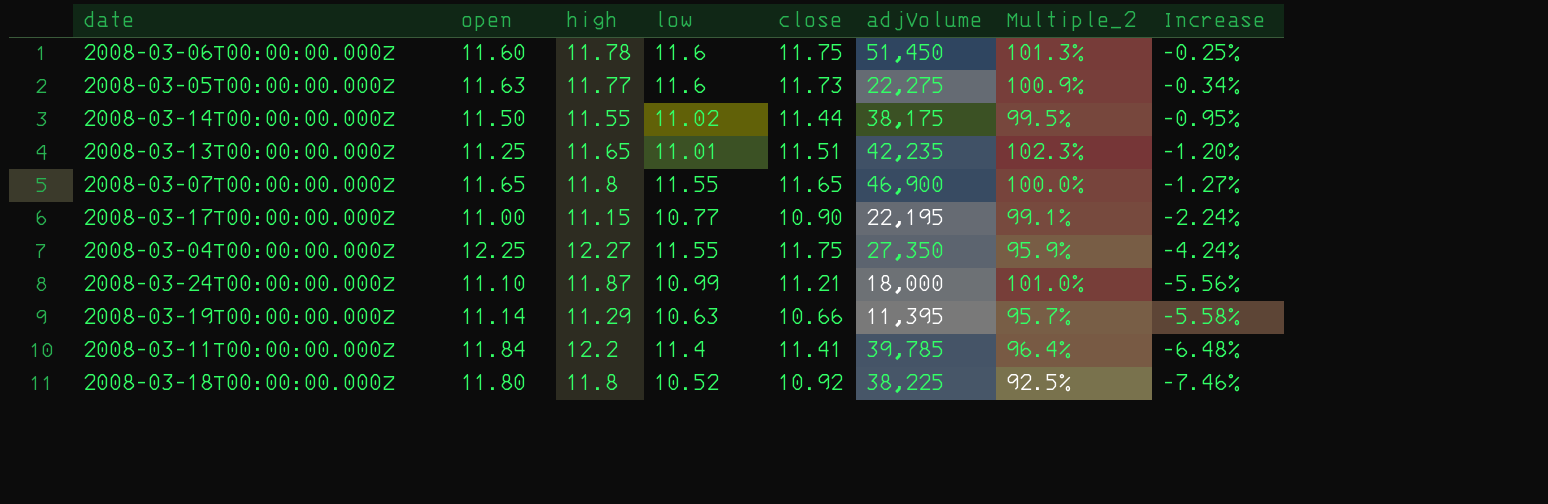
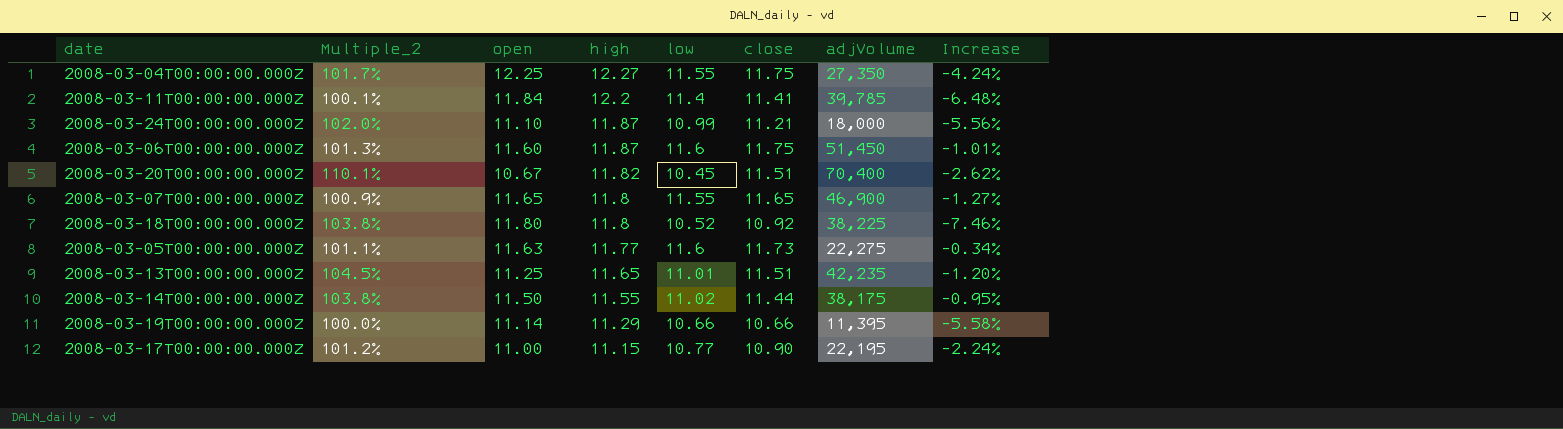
row order: Increase descending -> high descending
column Multiple_2 | formula: [close] / [open] -> [close] / [low]
column Multiple_2 | position: 7 -> 2
2008-03-06T00:00:00.000Z | high: 11.78 -> 11.87
2008-03-06T00:00:00.000Z | Increase: -0.25% -> -1.01%
row 2008-03-20T00:00:00.000Z: none -> 110.1% | 10.67 | 11.82 | 10.45 | 11.51 | 70,400 | -2.62%
2008-03-19T00:00:00.000Z | low: 10.63 -> 10.66

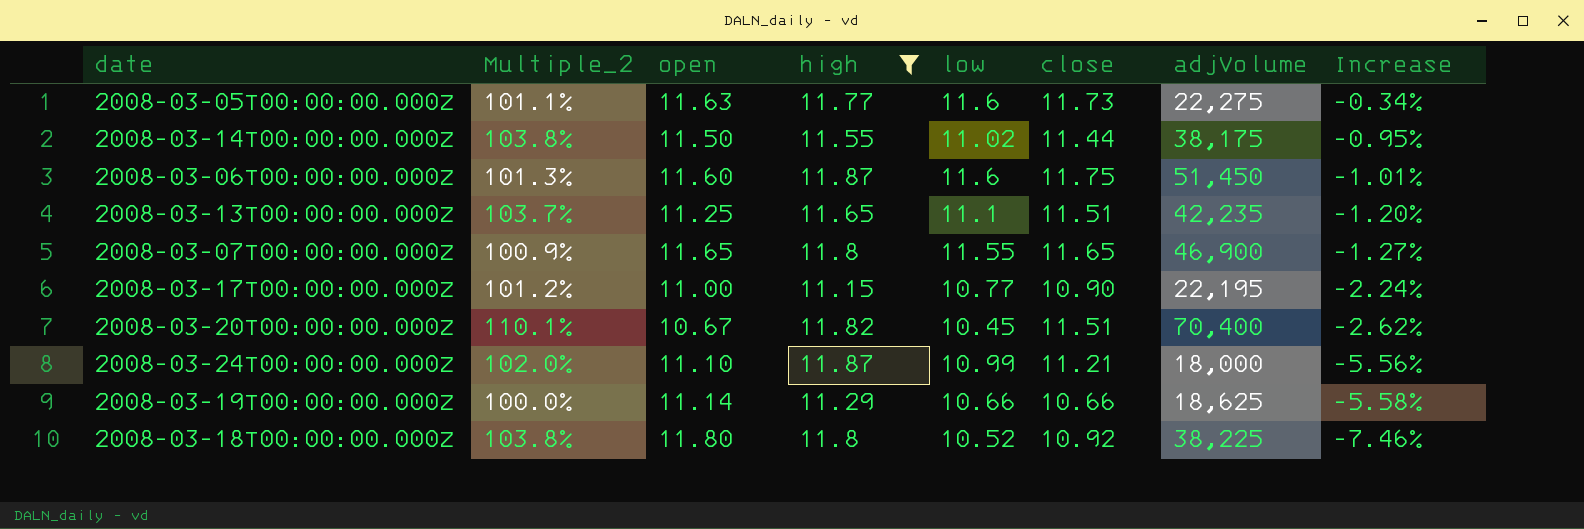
filter: none -> high <= 11.87
row order: high descending -> Increase descending
2008-03-13T00:00:00.000Z | Multiple_2: 104.5% -> 103.7%
2008-03-13T00:00:00.000Z | low: 11.01 -> 11.1
2008-03-19T00:00:00.000Z | adjVolume: 11,395 -> 18,625

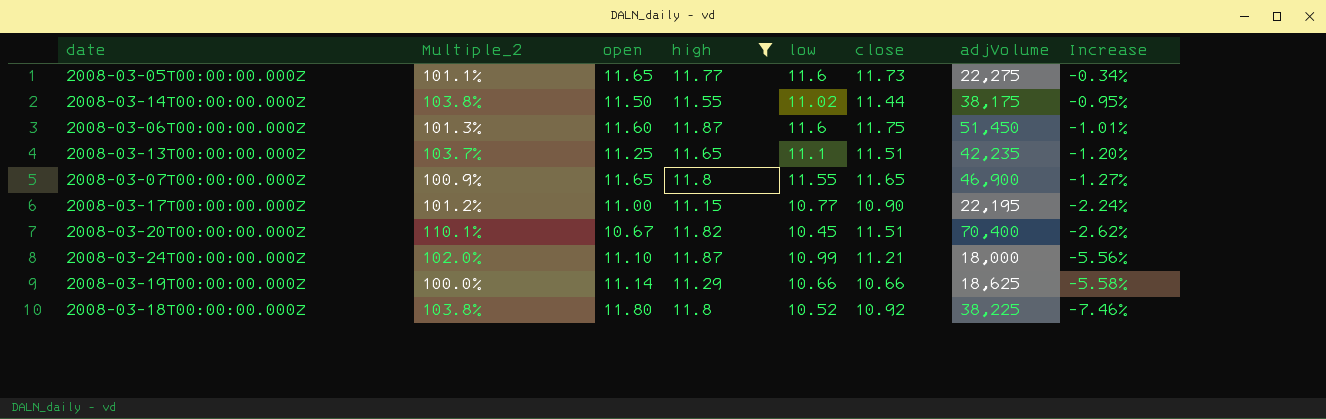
2008-03-05T00:00:00.000Z | open: 11.63 -> 11.65

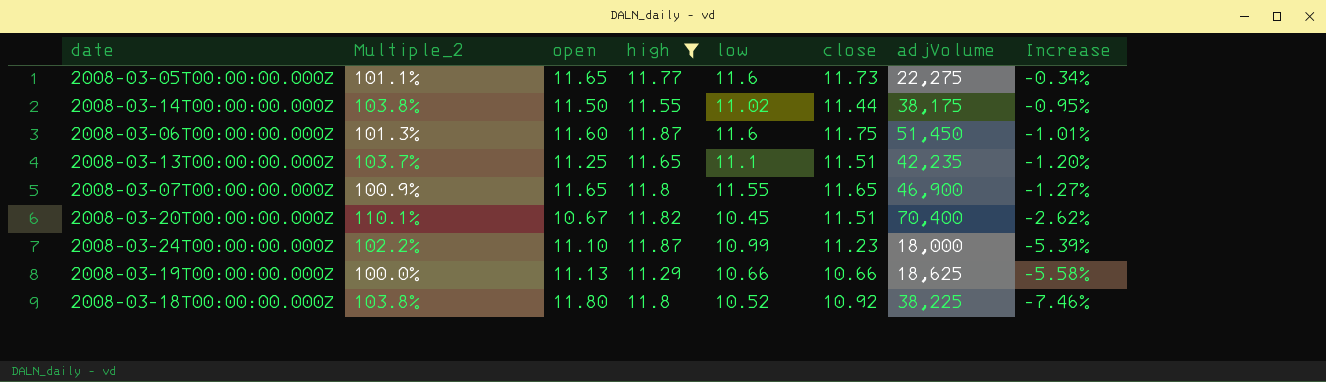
row 2008-03-17T00:00:00.000Z: 101.2% | 11.00 | 11.15 | 10.77 | 10.90 | 22,195 | -2.24% -> none
2008-03-24T00:00:00.000Z | Multiple_2: 102.0% -> 102.2%
2008-03-24T00:00:00.000Z | close: 11.21 -> 11.23
2008-03-24T00:00:00.000Z | Increase: -5.56% -> -5.39%
2008-03-19T00:00:00.000Z | open: 11.14 -> 11.13

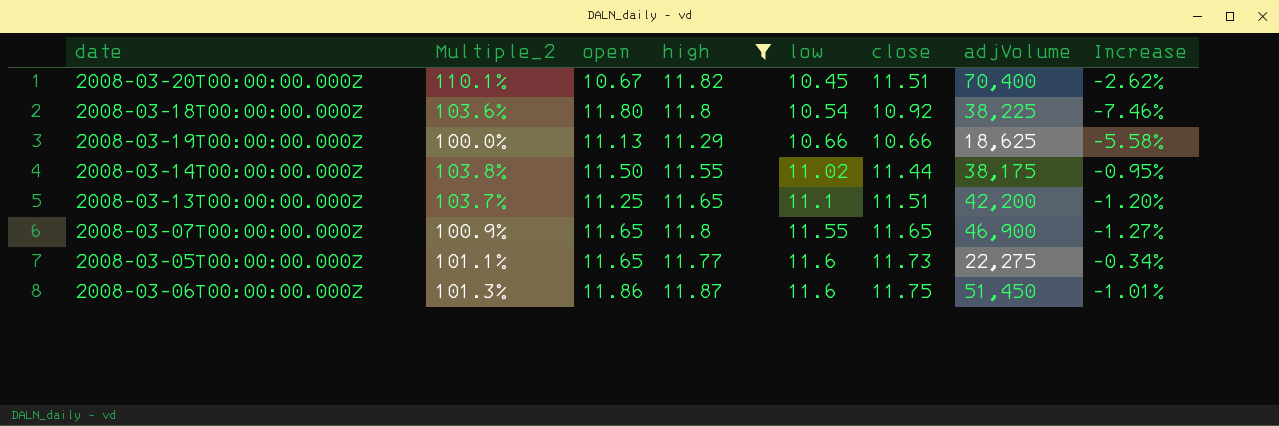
row order: Increase descending -> low ascending
row 2008-03-24T00:00:00.000Z: 102.2% | 11.10 | 11.87 | 10.99 | 11.23 | 18,000 | -5.39% -> none
2008-03-18T00:00:00.000Z | Multiple_2: 103.8% -> 103.6%
2008-03-18T00:00:00.000Z | low: 10.52 -> 10.54
2008-03-13T00:00:00.000Z | adjVolume: 42,235 -> 42,200
2008-03-06T00:00:00.000Z | open: 11.60 -> 11.86

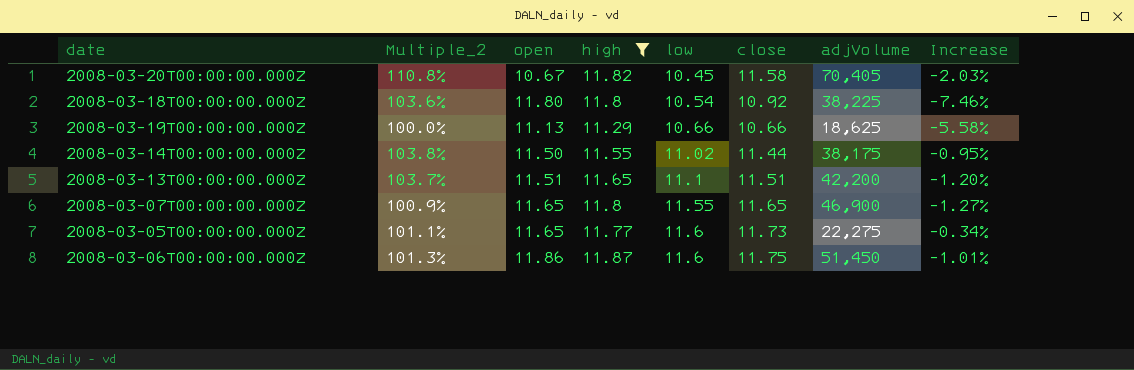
2008-03-20T00:00:00.000Z | Multiple_2: 110.1% -> 110.8%
2008-03-20T00:00:00.000Z | close: 11.51 -> 11.58
2008-03-20T00:00:00.000Z | adjVolume: 70,400 -> 70,405
2008-03-20T00:00:00.000Z | Increase: -2.62% -> -2.03%
2008-03-13T00:00:00.000Z | open: 11.25 -> 11.51

